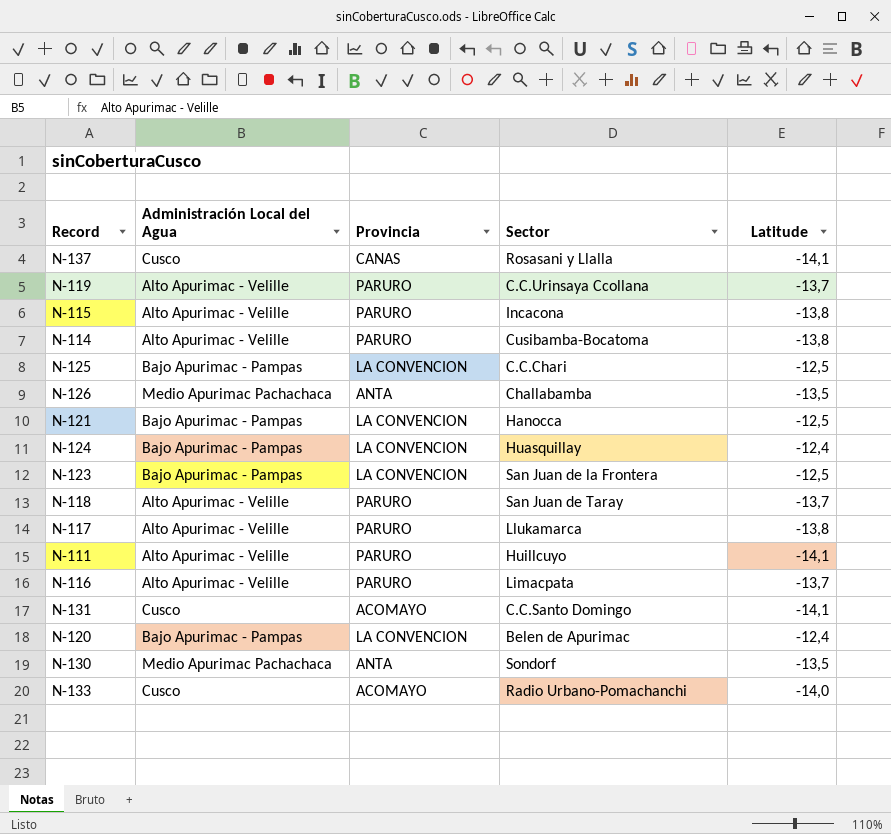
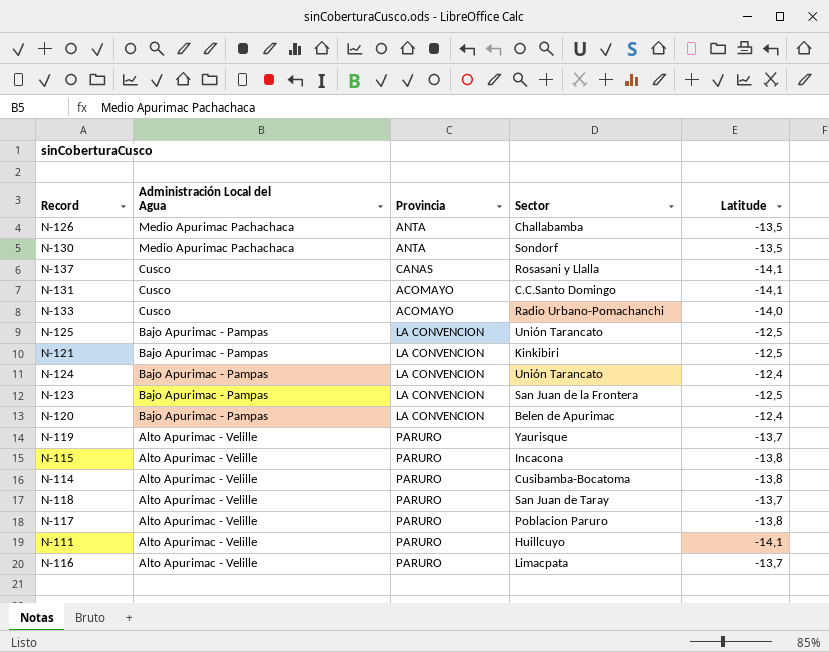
row order: none -> Administración Local del Agua descending
N-125 | Sector: C.C.Chari -> Unión Tarancato
N-121 | Sector: Hanocca -> Kinkibiri
N-124 | Sector: Huasquillay -> Unión Tarancato
N-119 | Sector: C.C.Urinsaya Ccollana -> Yaurisque
N-117 | Sector: Llukamarca -> Poblacion Paruro

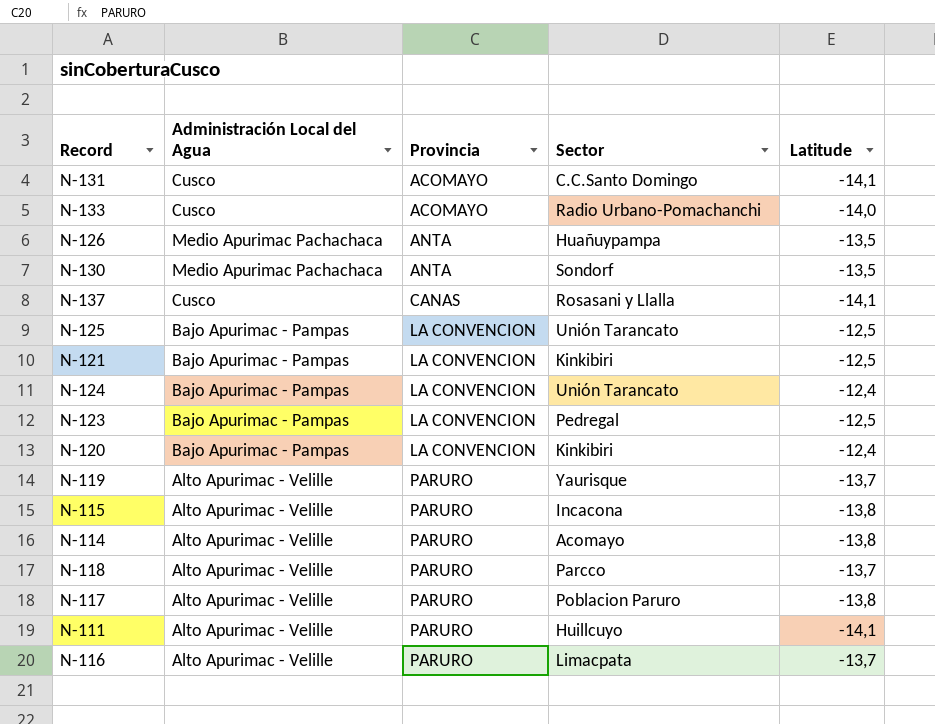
row order: Administración Local del Agua descending -> Provincia ascending
N-126 | Sector: Challabamba -> Huañuypampa
N-123 | Sector: San Juan de la Frontera -> Pedregal
N-120 | Sector: Belen de Apurimac -> Kinkibiri
N-114 | Sector: Cusibamba-Bocatoma -> Acomayo
N-118 | Sector: San Juan de Taray -> Parcco

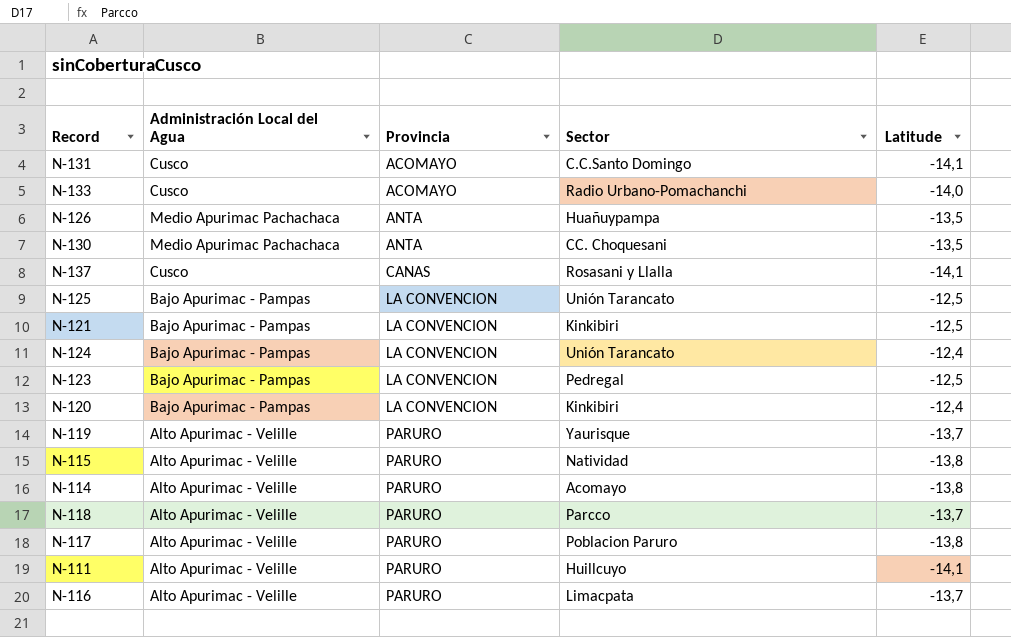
N-130 | Sector: Sondorf -> CC. Choquesani
N-115 | Sector: Incacona -> Natividad

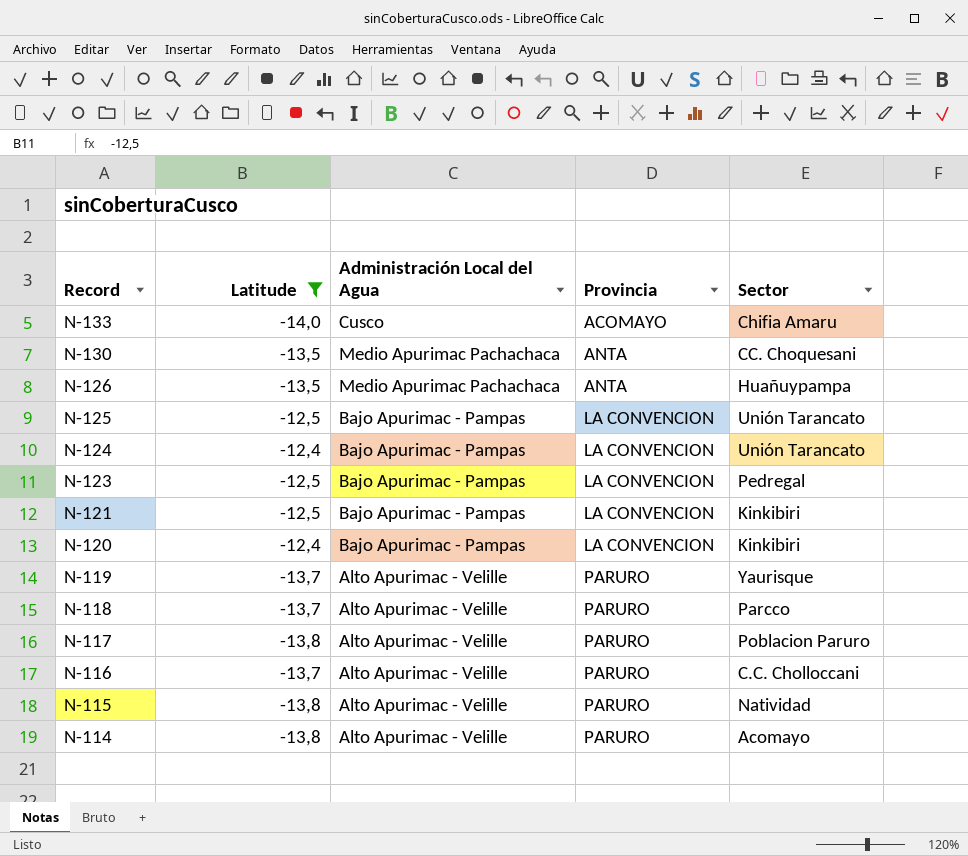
filter: none -> Latitude != -14,1
row order: Provincia ascending -> Record descending
column Latitude | position: 5 -> 2
N-133 | Sector: Radio Urbano-Pomachanchi -> Chifia Amaru
N-116 | Sector: Limacpata -> C.C. Cholloccani

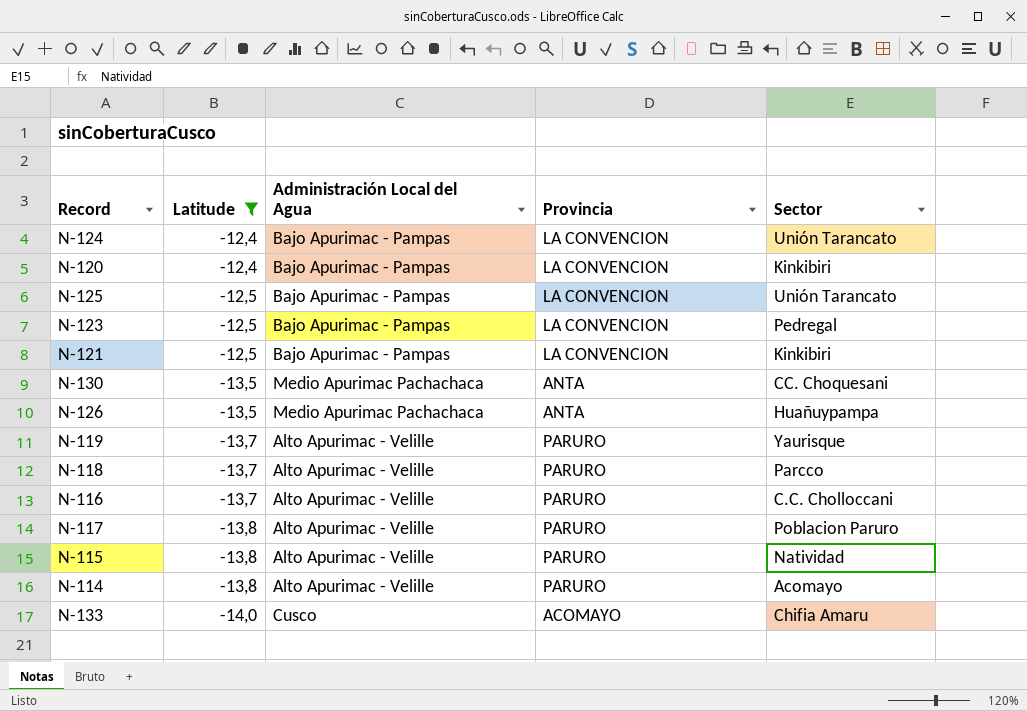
row order: Record descending -> Latitude descending

